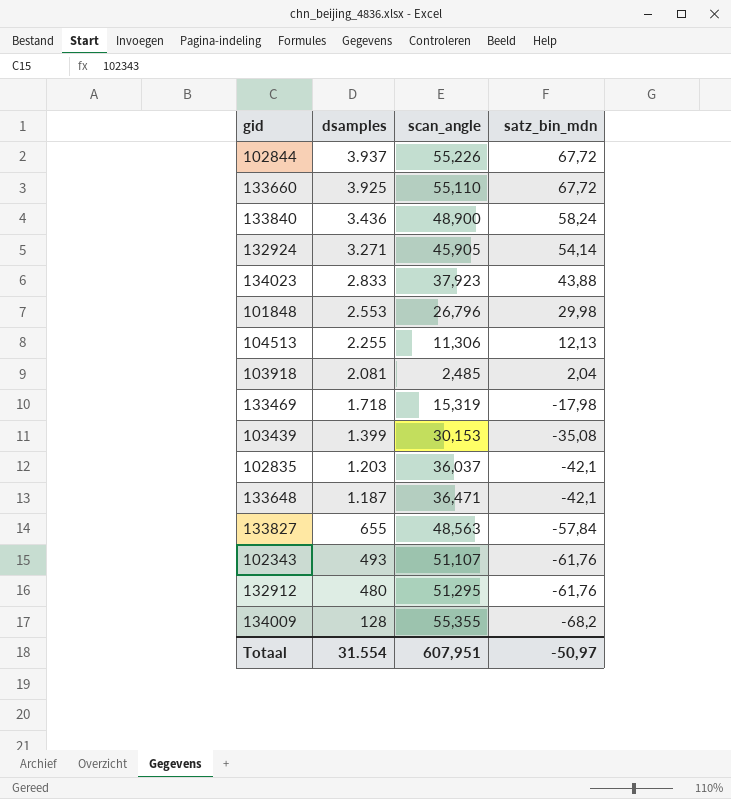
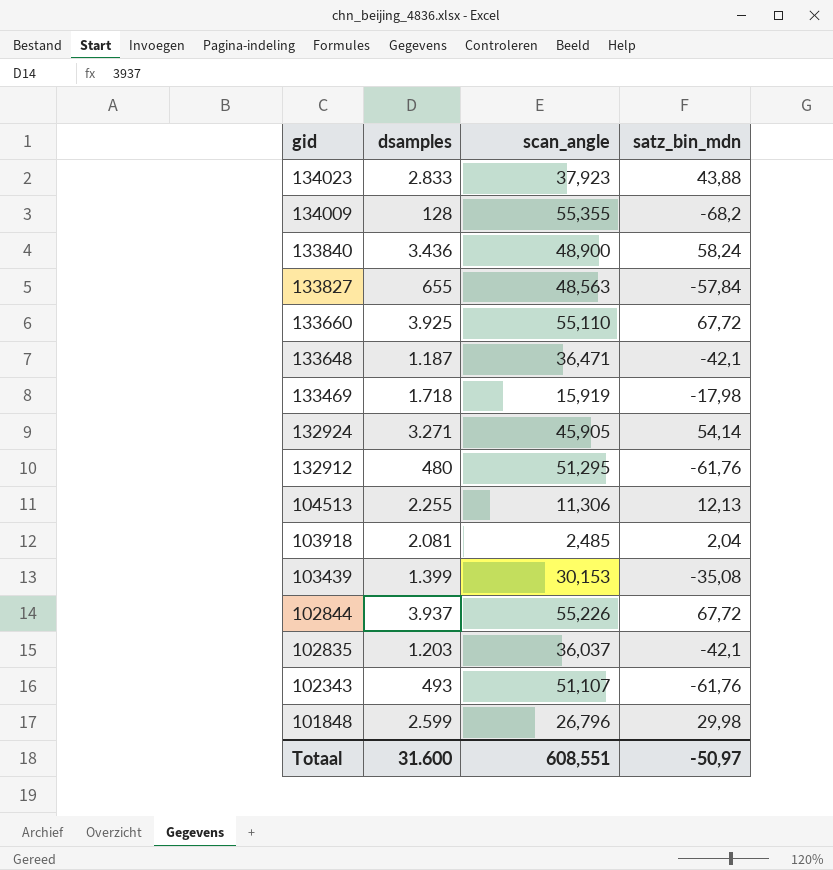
row order: dsamples descending -> gid descending
133469 | scan_angle: 15,319 -> 15,919
101848 | dsamples: 2.553 -> 2.599
Totaal | dsamples: 31.554 -> 31.600
Totaal | scan_angle: 607,951 -> 608,551

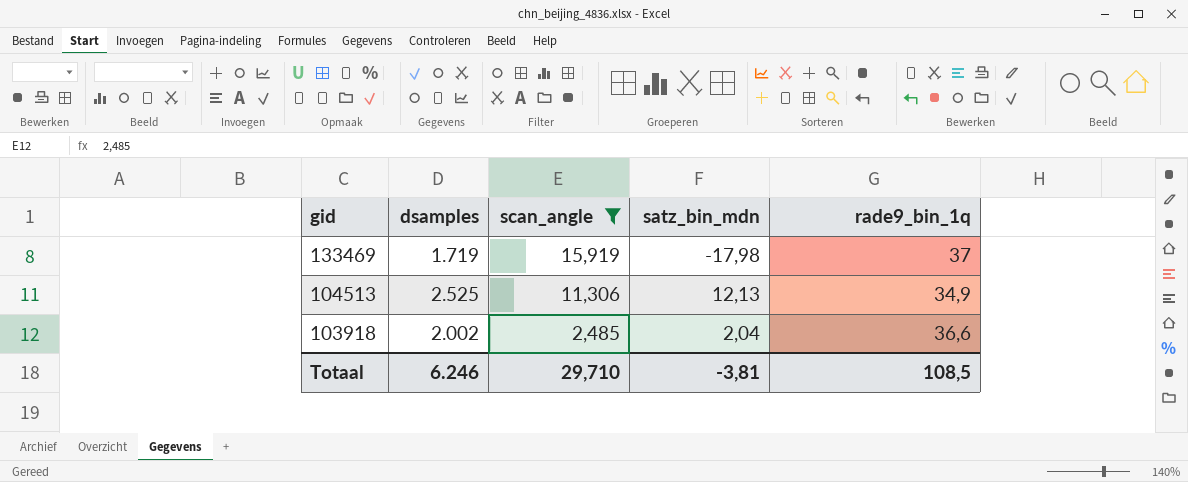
filter: none -> scan_angle <= 15,919
column rade9_bin_1q | position: none -> 5
133469 | dsamples: 1.718 -> 1.719
104513 | dsamples: 2.255 -> 2.525
103918 | dsamples: 2.081 -> 2.002
Totaal | dsamples: 31.600 -> 6.246
Totaal | scan_angle: 608,551 -> 29,710
Totaal | satz_bin_mdn: -50,97 -> -3,81

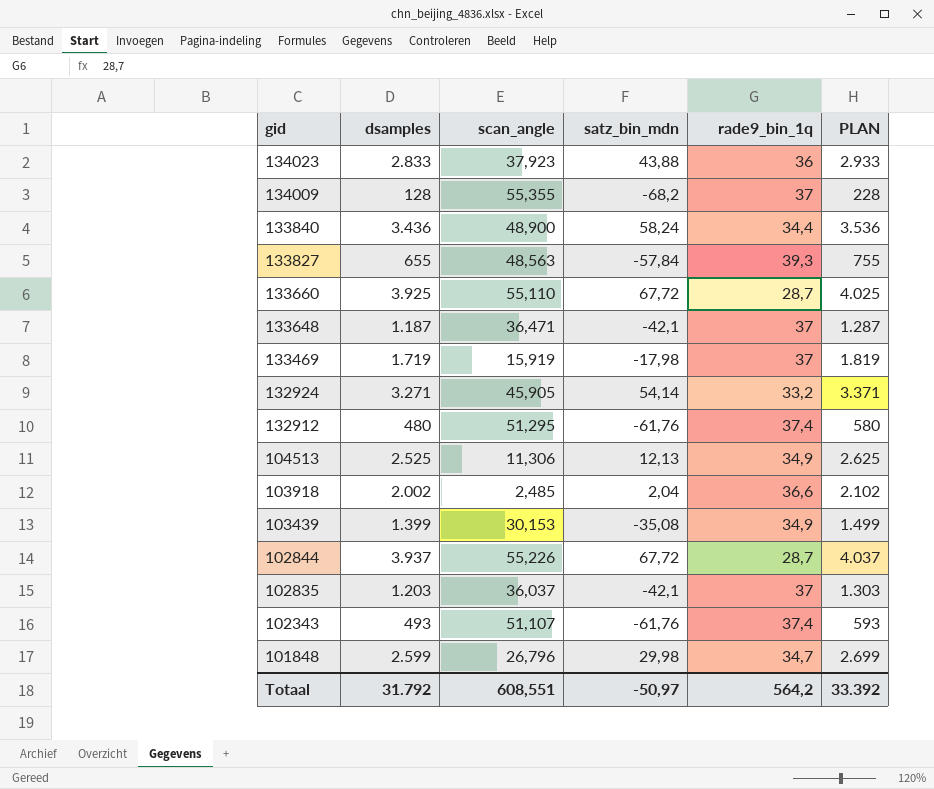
filter: scan_angle <= 15,919 -> none
column PLAN | formula: none -> [dsamples] + 100
Totaal | dsamples: 6.246 -> 31.792
Totaal | scan_angle: 29,710 -> 608,551
Totaal | satz_bin_mdn: -3,81 -> -50,97
Totaal | rade9_bin_1q: 108,5 -> 564,2

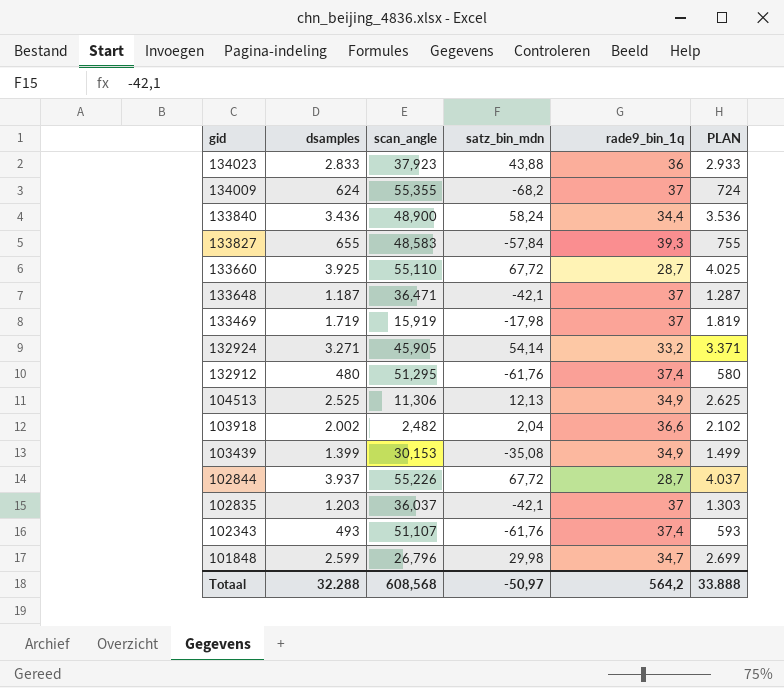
134009 | dsamples: 128 -> 624
134009 | PLAN: 228 -> 724
133827 | scan_angle: 48,563 -> 48,583
103918 | scan_angle: 2,485 -> 2,482
Totaal | dsamples: 31.792 -> 32.288
Totaal | scan_angle: 608,551 -> 608,568
Totaal | PLAN: 33.392 -> 33.888

